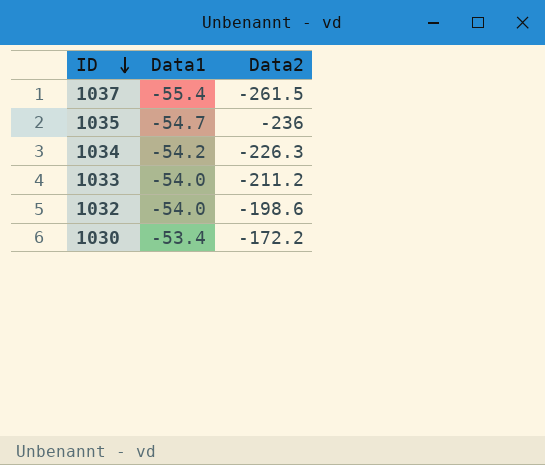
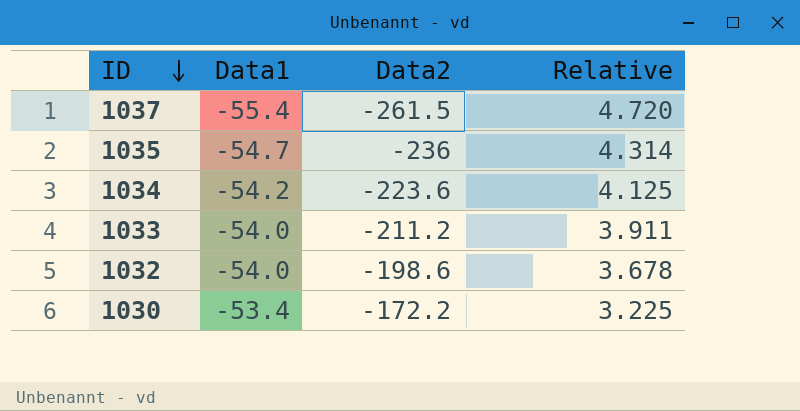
column Relative | formula: none -> [Data2] / [Data1]
1034 | Data2: -226.3 -> -223.6

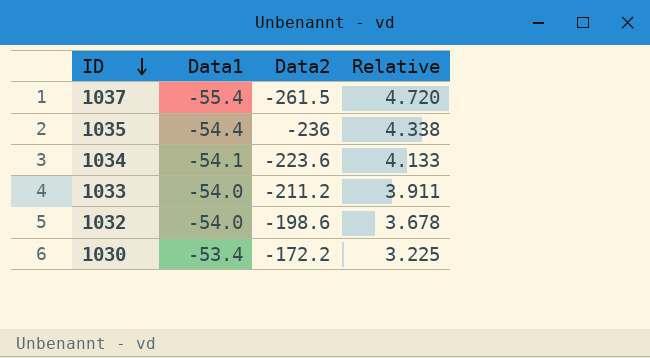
1035 | Data1: -54.7 -> -54.4
1035 | Relative: 4.314 -> 4.338
1034 | Data1: -54.2 -> -54.1
1034 | Relative: 4.125 -> 4.133

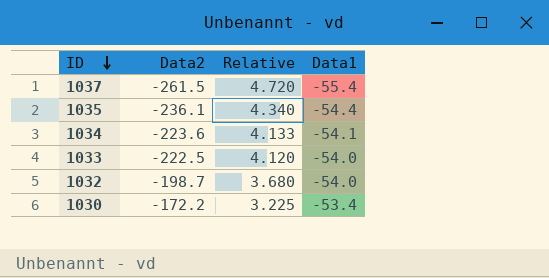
column Data1 | position: 2 -> 4
1035 | Data2: -236 -> -236.1
1035 | Relative: 4.338 -> 4.340
1033 | Data2: -211.2 -> -222.5
1033 | Relative: 3.911 -> 4.120
1032 | Data2: -198.6 -> -198.7
1032 | Relative: 3.678 -> 3.680

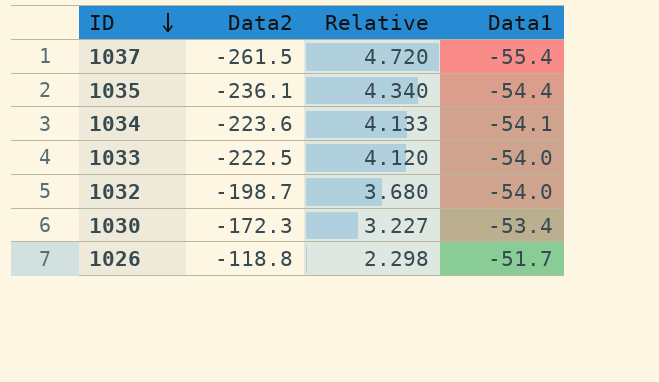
1030 | Data2: -172.2 -> -172.3
1030 | Relative: 3.225 -> 3.227
row 1026: none -> -118.8 | 2.298 | -51.7

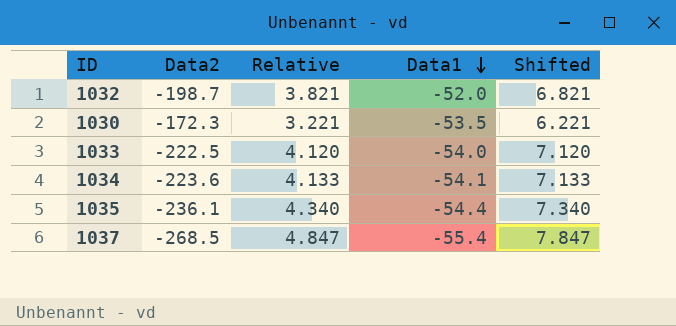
row order: ID descending -> Data1 descending
column Shifted | formula: none -> [Relative] + 3
row 1026: -118.8 | 2.298 | -51.7 -> none
1032 | Relative: 3.680 -> 3.821
1032 | Data1: -54.0 -> -52.0
1030 | Relative: 3.227 -> 3.221
1030 | Data1: -53.4 -> -53.5
1037 | Data2: -261.5 -> -268.5
1037 | Relative: 4.720 -> 4.847

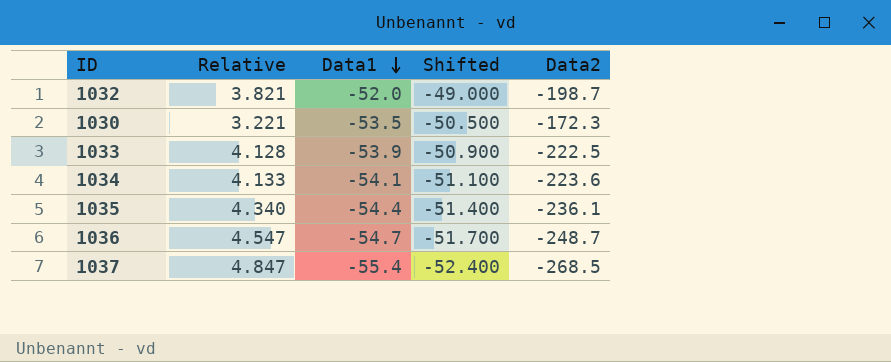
column Shifted | formula: [Relative] + 3 -> [Data1] + 3
column Data2 | position: 2 -> 5
1033 | Relative: 4.120 -> 4.128
1033 | Data1: -54.0 -> -53.9
row 1036: none -> 4.547 | -54.7 | -51.700 | -248.7

